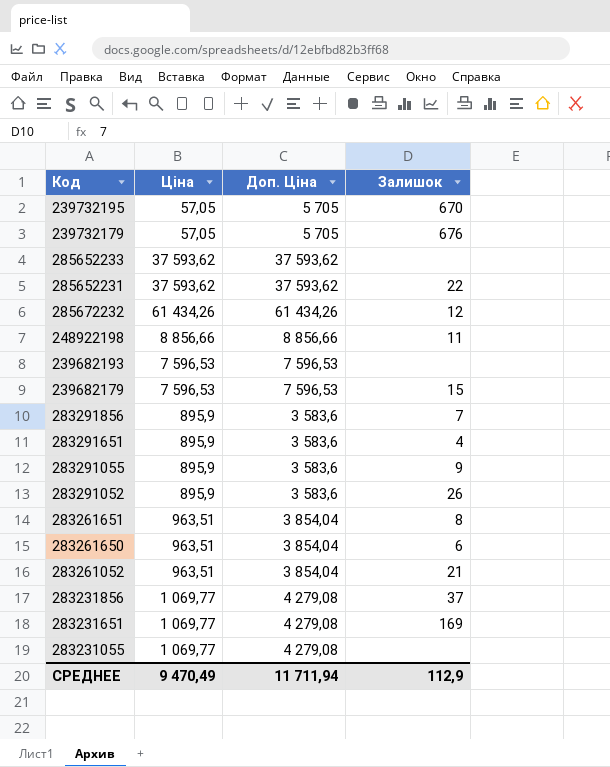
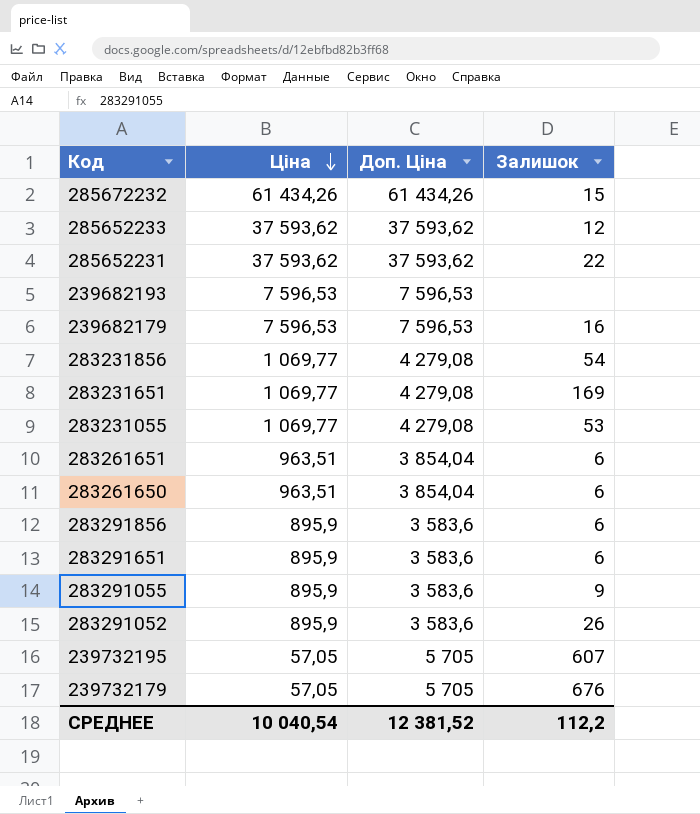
row order: none -> Ціна descending
row 248922198: 8 856,66 | 8 856,66 | 11 -> none
row 283261052: 963,51 | 3 854,04 | 21 -> none
285672232 | Залишок: 12 -> 15
285652233 | Залишок: none -> 12
239682179 | Залишок: 15 -> 16
283231856 | Залишок: 37 -> 54
283231055 | Залишок: none -> 53
283261651 | Залишок: 8 -> 6
283291856 | Залишок: 7 -> 6
283291651 | Залишок: 4 -> 6
239732195 | Залишок: 670 -> 607
СРЕДНЕЕ | Ціна: 9 470,49 -> 10 040,54
СРЕДНЕЕ | Доп. Ціна: 11 711,94 -> 12 381,52
СРЕДНЕЕ | Залишок: 112,9 -> 112,2

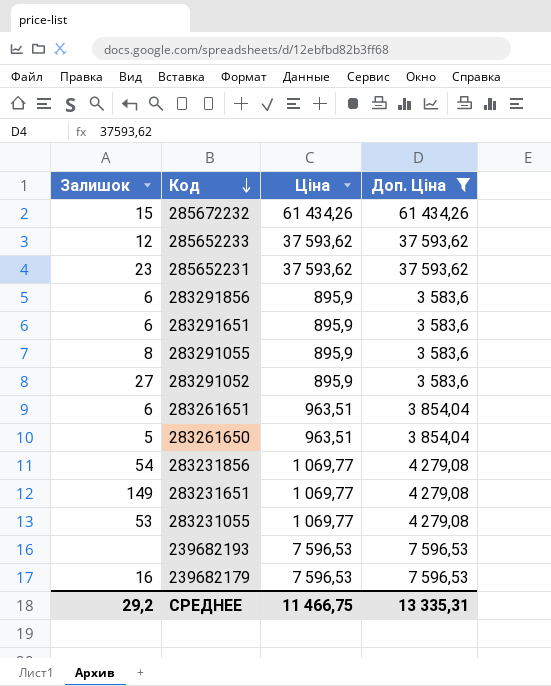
filter: none -> Доп. Ціна != 5 705
row order: Ціна descending -> Код descending
column Залишок | position: 4 -> 1
285652231 | Залишок: 22 -> 23
283291055 | Залишок: 9 -> 8
283291052 | Залишок: 26 -> 27
283261650 | Залишок: 6 -> 5
283231651 | Залишок: 169 -> 149
СРЕДНЕЕ | Залишок: 112,2 -> 29,2
СРЕДНЕЕ | Ціна: 10 040,54 -> 11 466,75
СРЕДНЕЕ | Доп. Ціна: 12 381,52 -> 13 335,31

